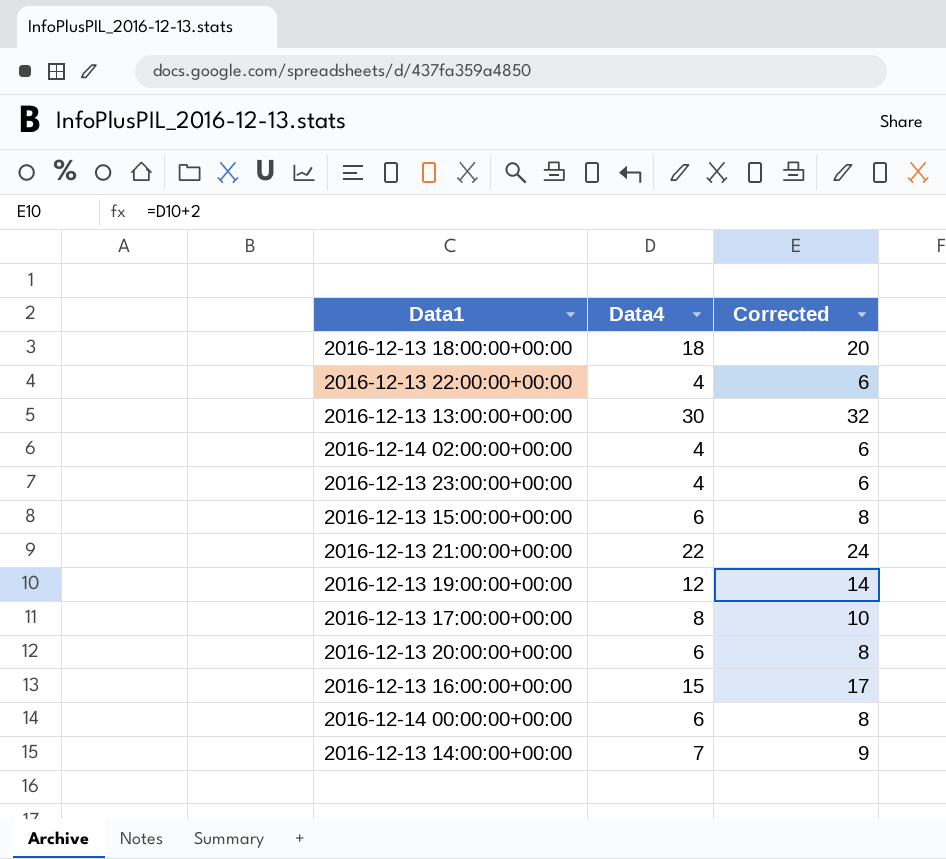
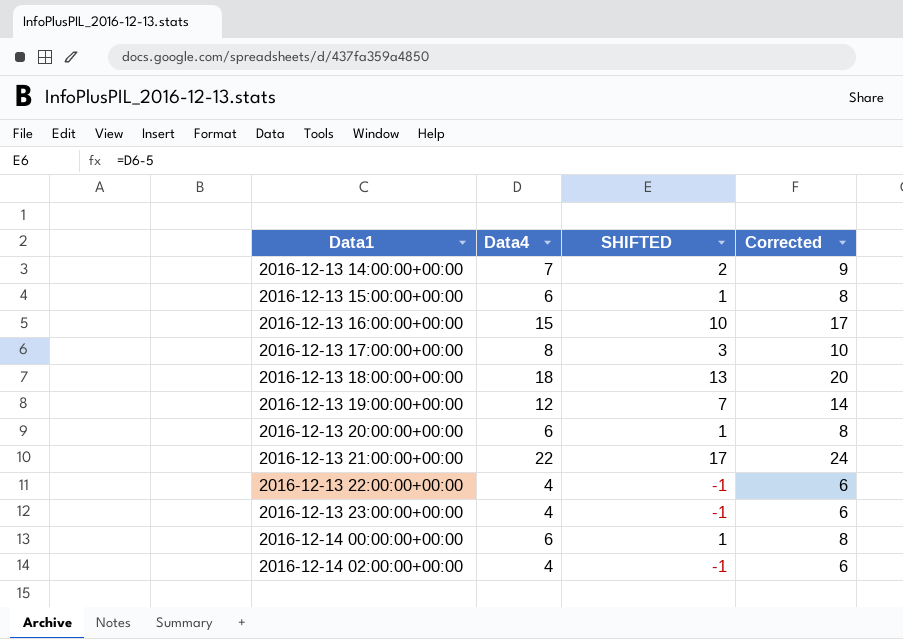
row order: none -> Data1 ascending
column SHIFTED | formula: none -> [Data4] - 5
row 2016-12-13 13:00:00+00:00: 30 | 32 -> none

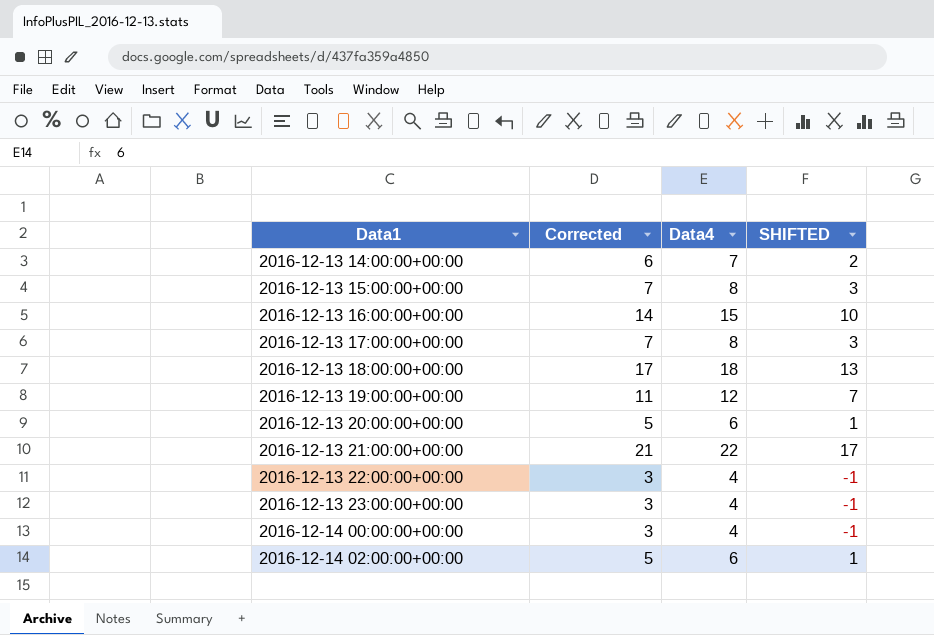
column Corrected | formula: [Data4] + 2 -> [Data4] - 1
column Corrected | position: 4 -> 2
2016-12-13 15:00:00+00:00 | Data4: 6 -> 8
2016-12-13 15:00:00+00:00 | SHIFTED: 1 -> 3
2016-12-14 00:00:00+00:00 | Data4: 6 -> 4
2016-12-14 00:00:00+00:00 | SHIFTED: 1 -> -1
2016-12-14 02:00:00+00:00 | Data4: 4 -> 6
2016-12-14 02:00:00+00:00 | SHIFTED: -1 -> 1

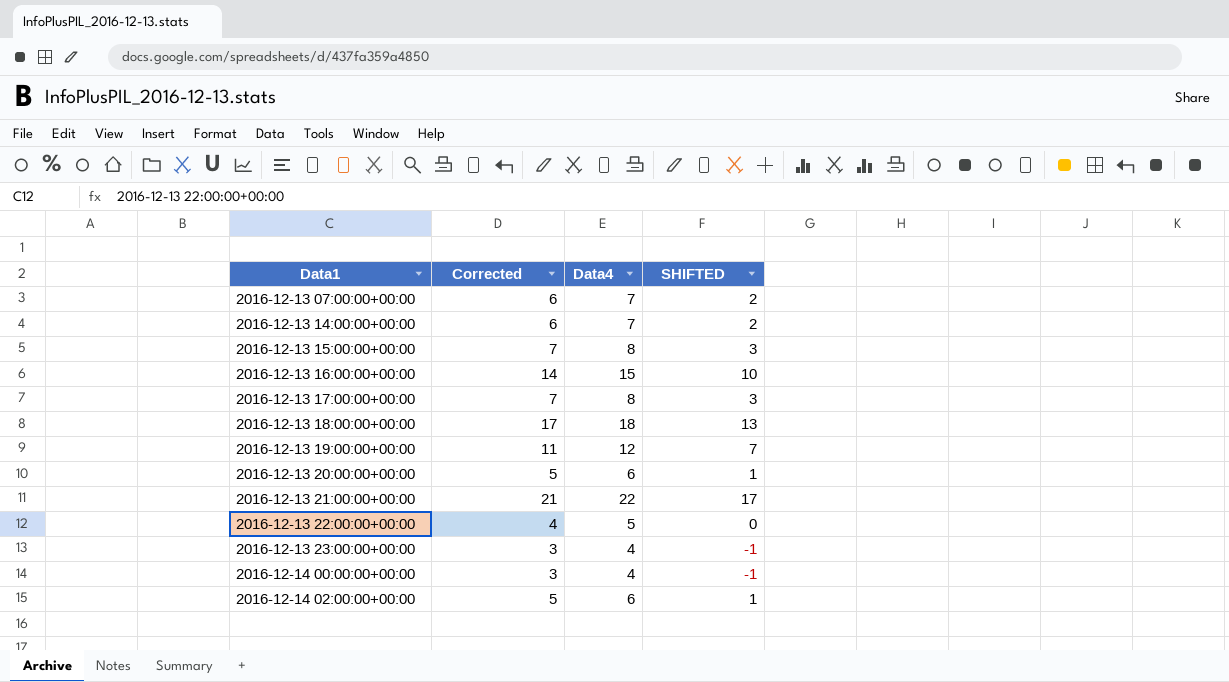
row 2016-12-13 07:00:00+00:00: none -> 6 | 7 | 2
2016-12-13 22:00:00+00:00 | Corrected: 3 -> 4
2016-12-13 22:00:00+00:00 | Data4: 4 -> 5
2016-12-13 22:00:00+00:00 | SHIFTED: -1 -> 0

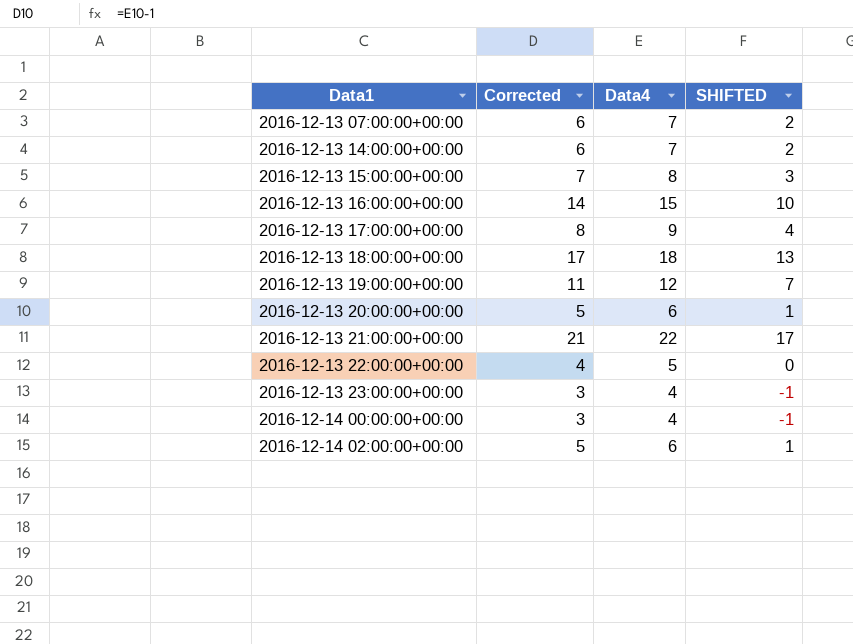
2016-12-13 17:00:00+00:00 | Corrected: 7 -> 8
2016-12-13 17:00:00+00:00 | Data4: 8 -> 9
2016-12-13 17:00:00+00:00 | SHIFTED: 3 -> 4

